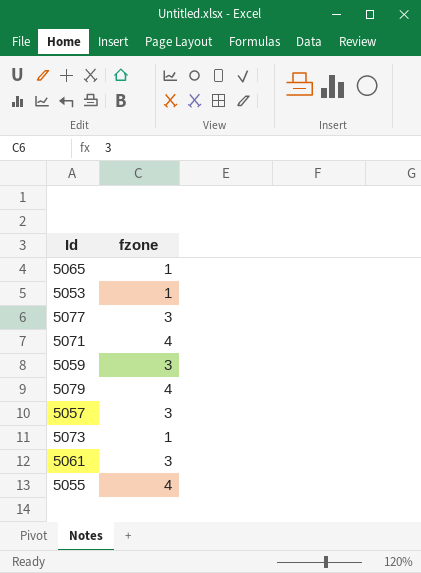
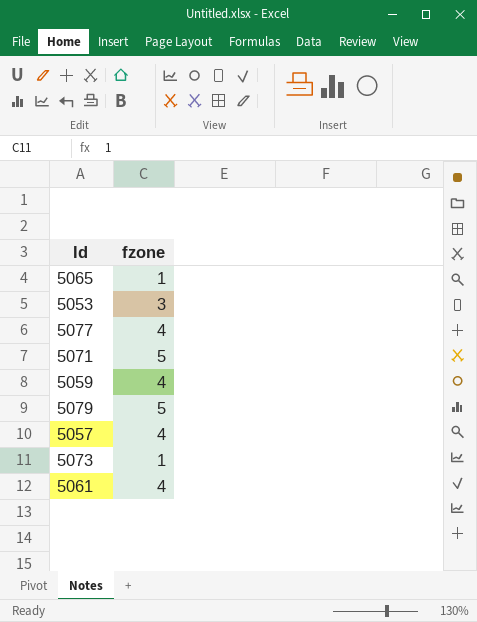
row 5055: 4 -> none
5053 | fzone: 1 -> 3
5077 | fzone: 3 -> 4
5071 | fzone: 4 -> 5
5059 | fzone: 3 -> 4
5079 | fzone: 4 -> 5
5057 | fzone: 3 -> 4
5061 | fzone: 3 -> 4

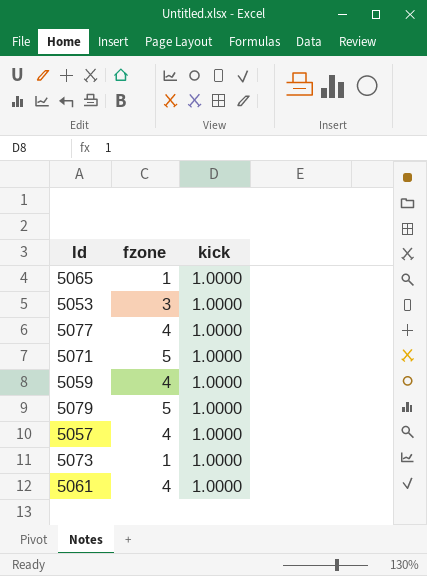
column kick | position: none -> 3

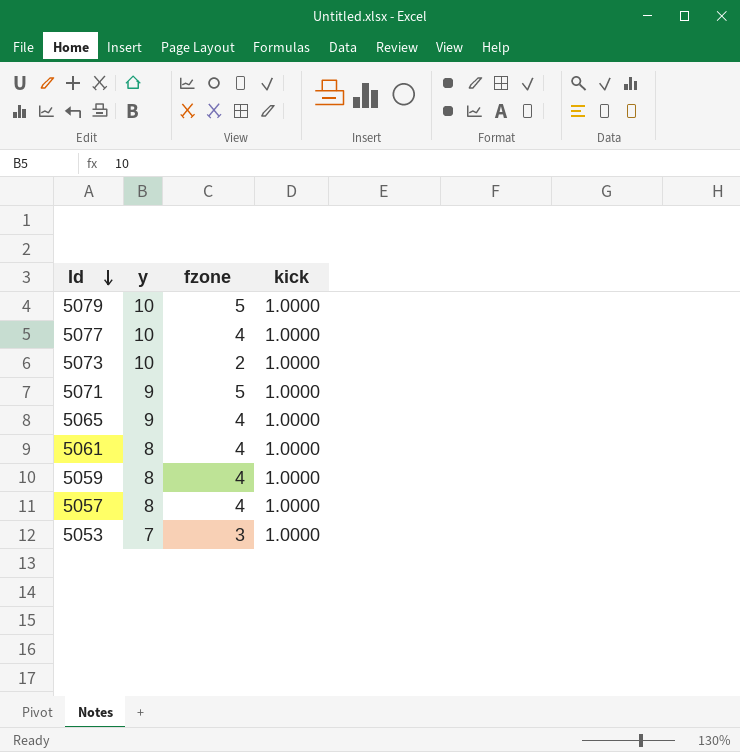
row order: none -> Id descending
column y | position: none -> 2
5073 | fzone: 1 -> 2
5065 | fzone: 1 -> 4

